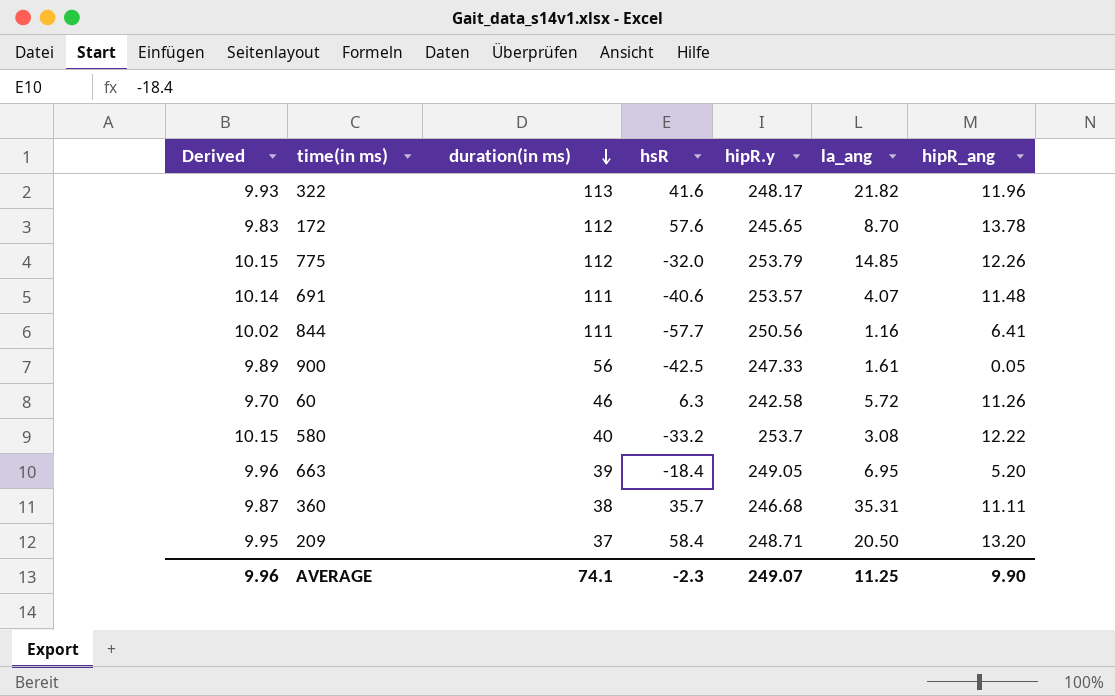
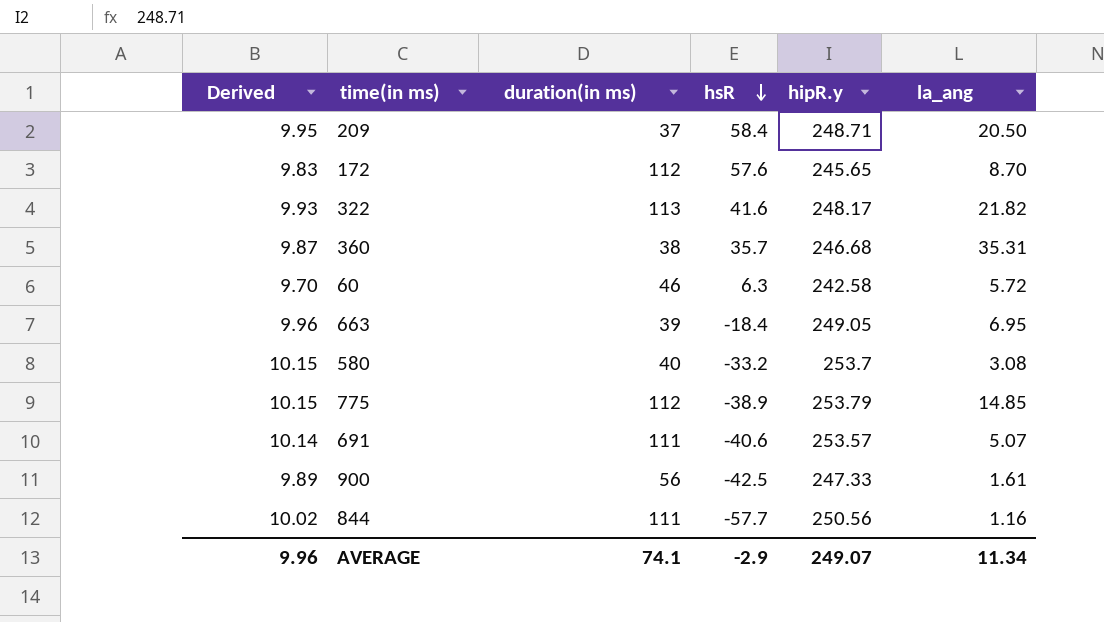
row order: duration(in ms) descending -> hsR descending
column hipR_ang | position: 7 -> none
775 | hsR: -32.0 -> -38.9
691 | la_ang: 4.07 -> 5.07
AVERAGE | hsR: -2.3 -> -2.9
AVERAGE | la_ang: 11.25 -> 11.34

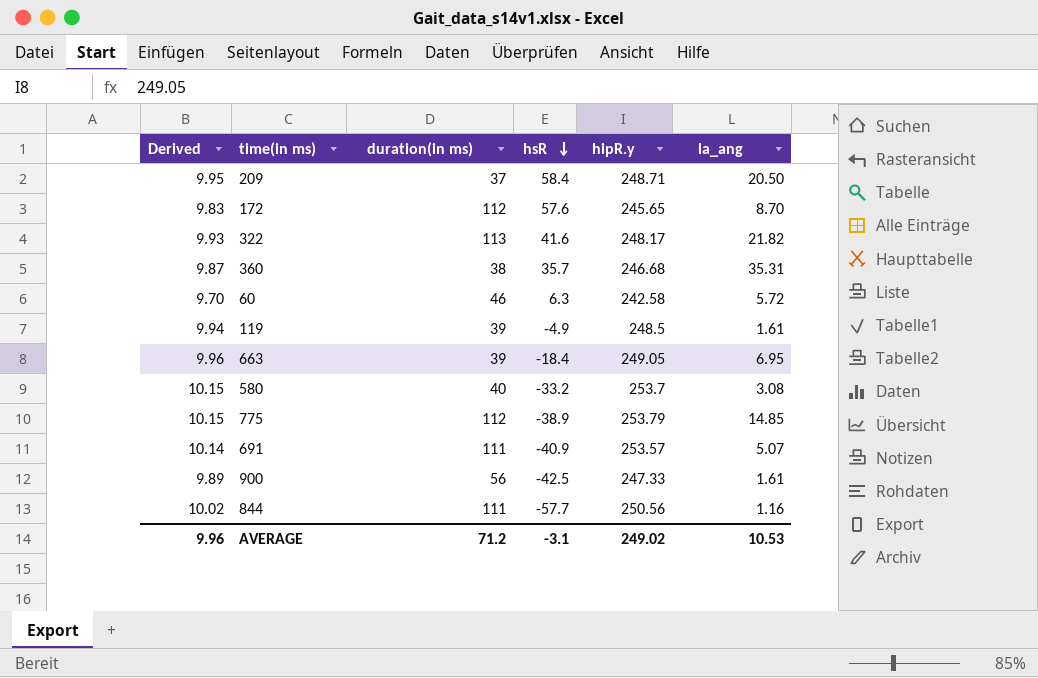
row 119: none -> 9.94 | 39 | -4.9 | 248.5 | 1.61
691 | hsR: -40.6 -> -40.9
AVERAGE | duration(in ms): 74.1 -> 71.2
AVERAGE | hsR: -2.9 -> -3.1
AVERAGE | hipR.y: 249.07 -> 249.02
AVERAGE | la_ang: 11.34 -> 10.53

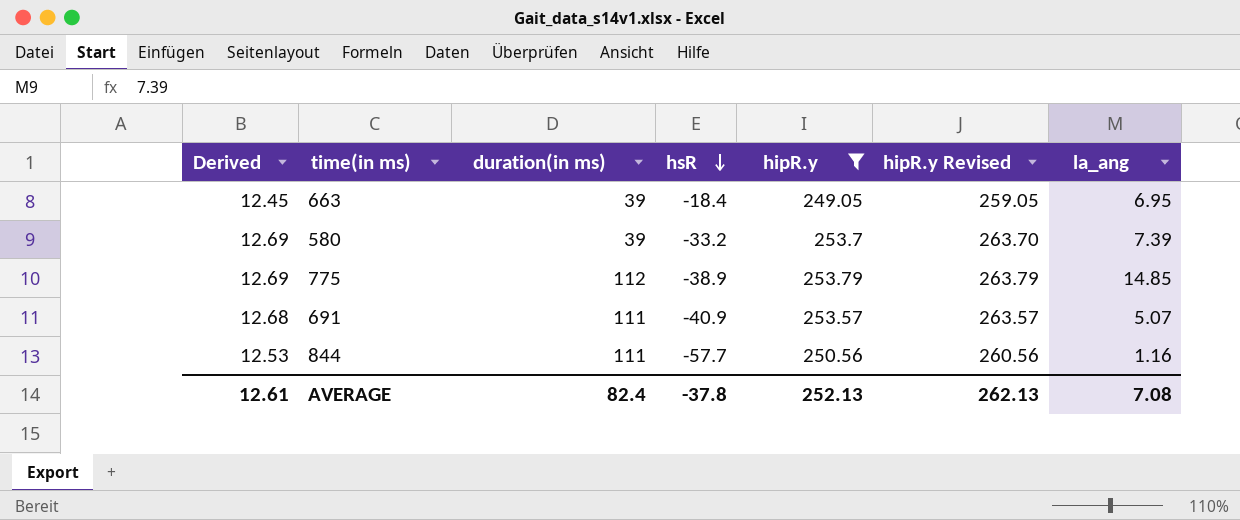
filter: none -> hipR.y >= 249.05
column Derived | formula: [hipR.y] * 0.04 -> [hipR.y] * 0.05
column hipR.y Revised | formula: none -> [hipR.y] + 10
580 | duration(in ms): 40 -> 39
580 | la_ang: 3.08 -> 7.39
AVERAGE | Derived: 9.96 -> 12.61
AVERAGE | duration(in ms): 71.2 -> 82.4
AVERAGE | hsR: -3.1 -> -37.8
AVERAGE | hipR.y: 249.02 -> 252.13
AVERAGE | la_ang: 10.53 -> 7.08

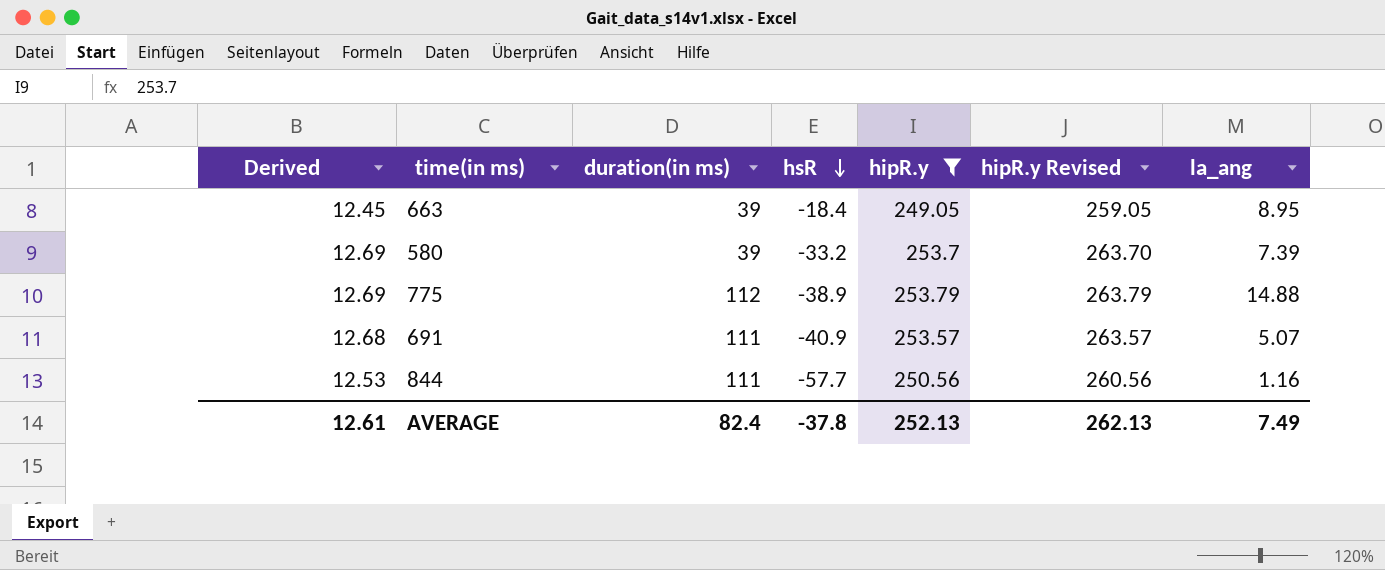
663 | la_ang: 6.95 -> 8.95
775 | la_ang: 14.85 -> 14.88
AVERAGE | la_ang: 7.08 -> 7.49

